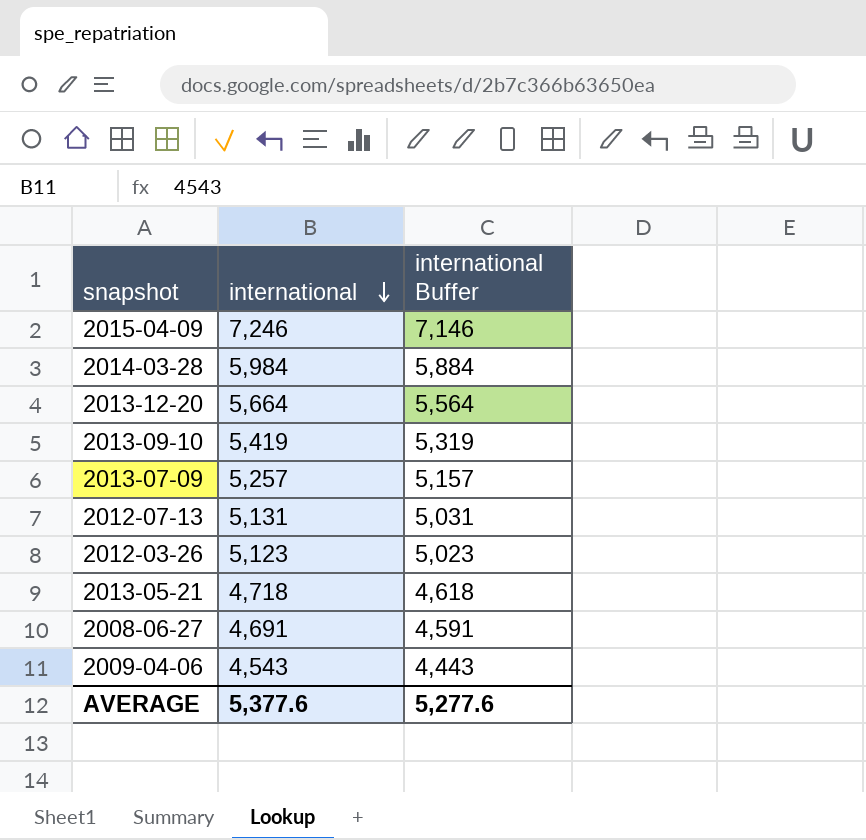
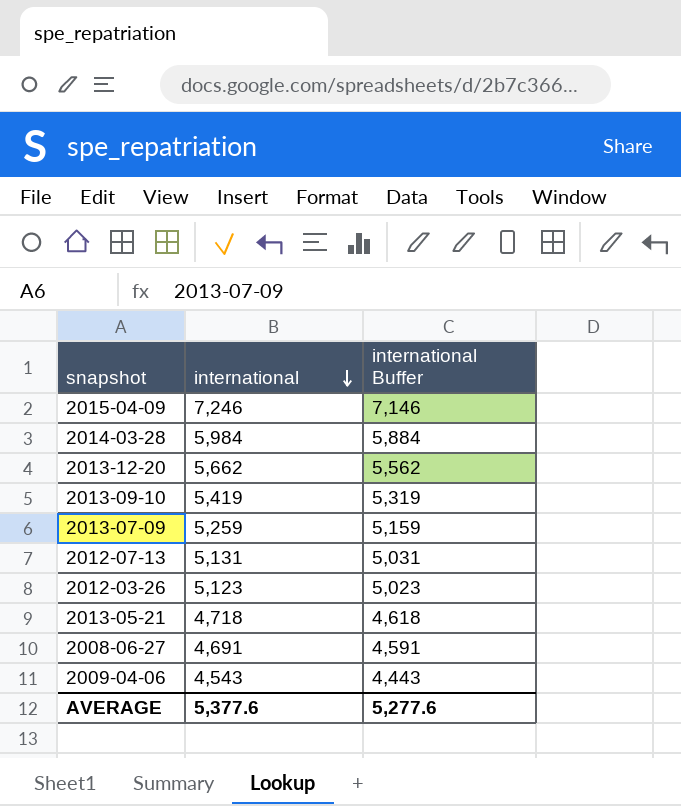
2013-12-20 | international: 5,664 -> 5,662
2013-12-20 | international Buffer: 5,564 -> 5,562
2013-07-09 | international: 5,257 -> 5,259
2013-07-09 | international Buffer: 5,157 -> 5,159

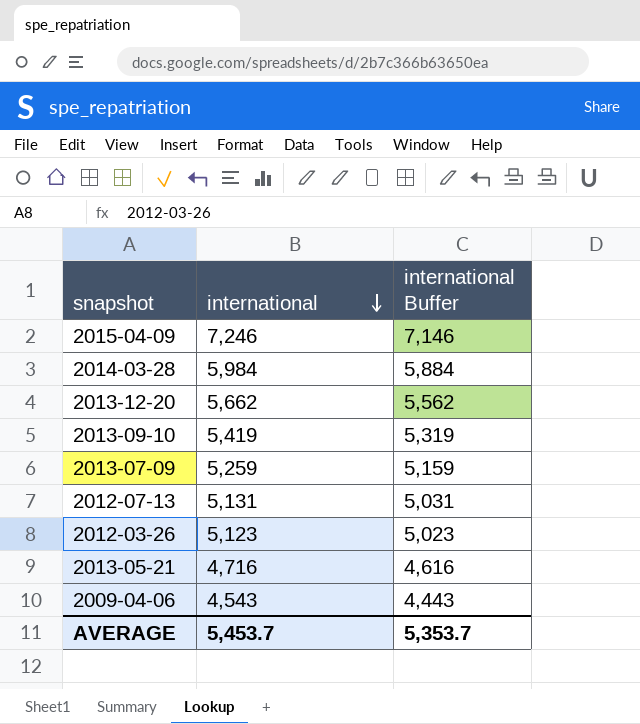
row 2008-06-27: 4,691 | 4,591 -> none
2013-05-21 | international: 4,718 -> 4,716
2013-05-21 | international Buffer: 4,618 -> 4,616
AVERAGE | international: 5,377.6 -> 5,453.7
AVERAGE | international Buffer: 5,277.6 -> 5,353.7

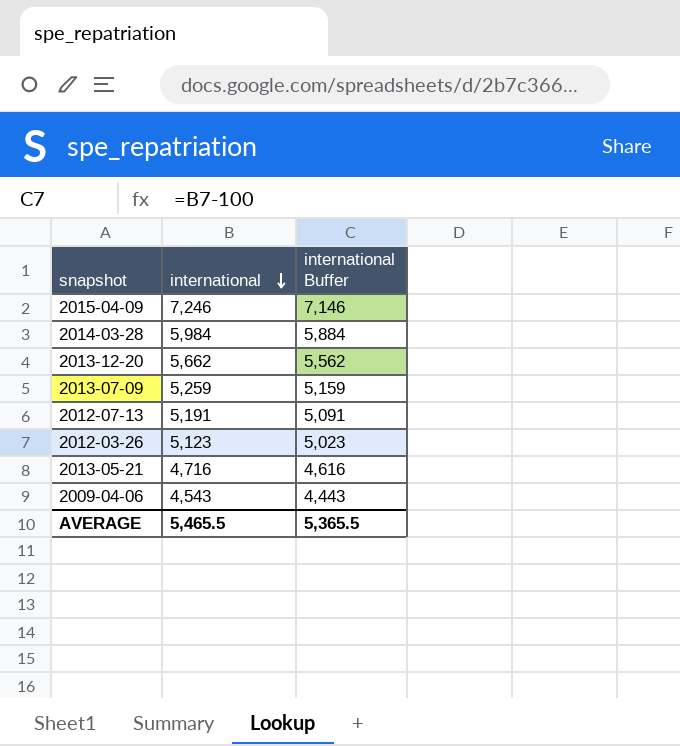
row 2013-09-10: 5,419 | 5,319 -> none
2012-07-13 | international: 5,131 -> 5,191
2012-07-13 | international Buffer: 5,031 -> 5,091
AVERAGE | international: 5,453.7 -> 5,465.5
AVERAGE | international Buffer: 5,353.7 -> 5,365.5

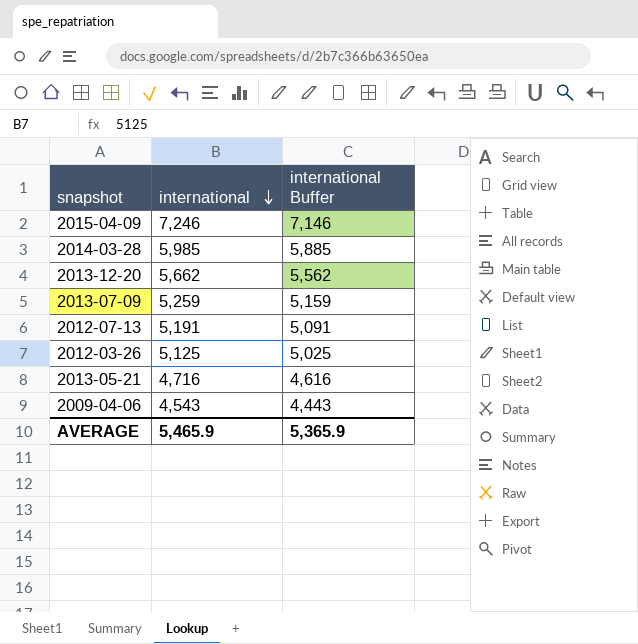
2014-03-28 | international: 5,984 -> 5,985
2014-03-28 | international Buffer: 5,884 -> 5,885
2012-03-26 | international: 5,123 -> 5,125
2012-03-26 | international Buffer: 5,023 -> 5,025
AVERAGE | international: 5,465.5 -> 5,465.9
AVERAGE | international Buffer: 5,365.5 -> 5,365.9

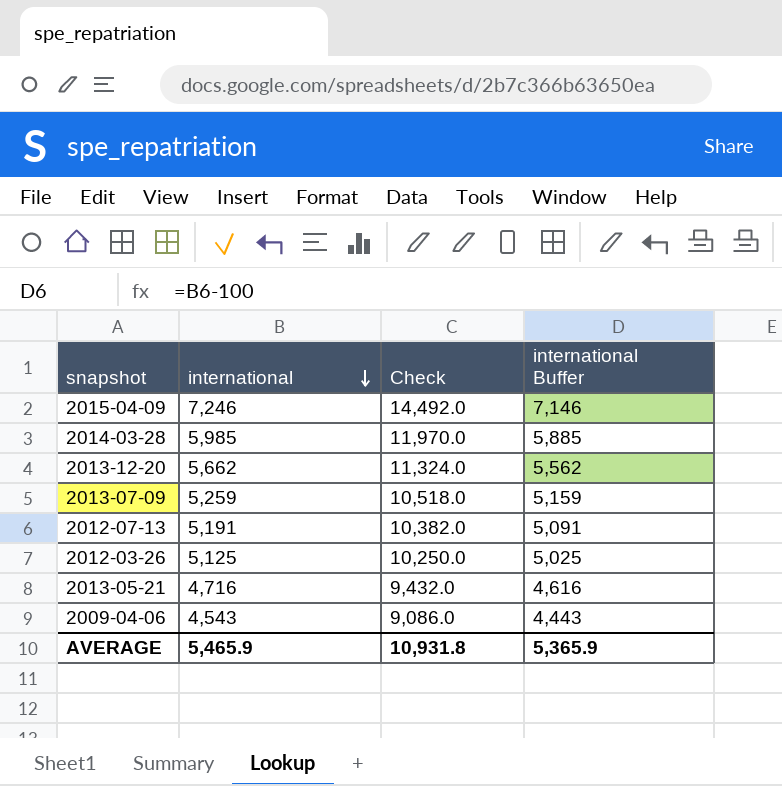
column Check | formula: none -> [international] * 2

